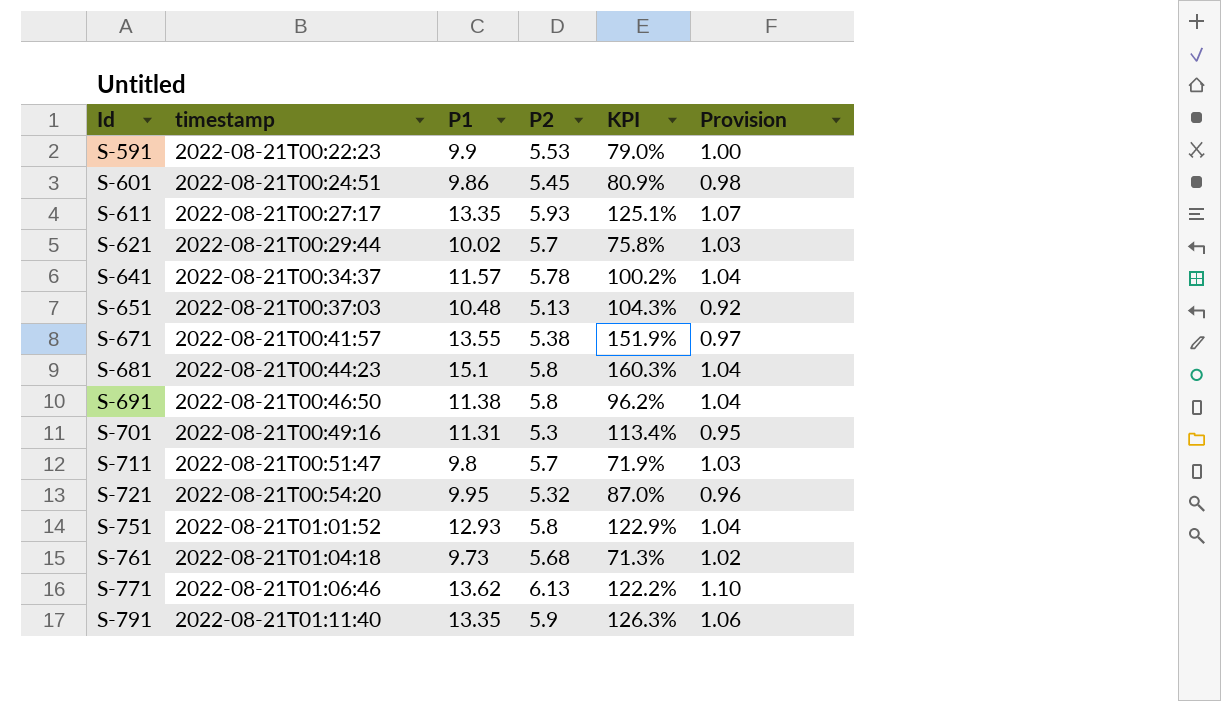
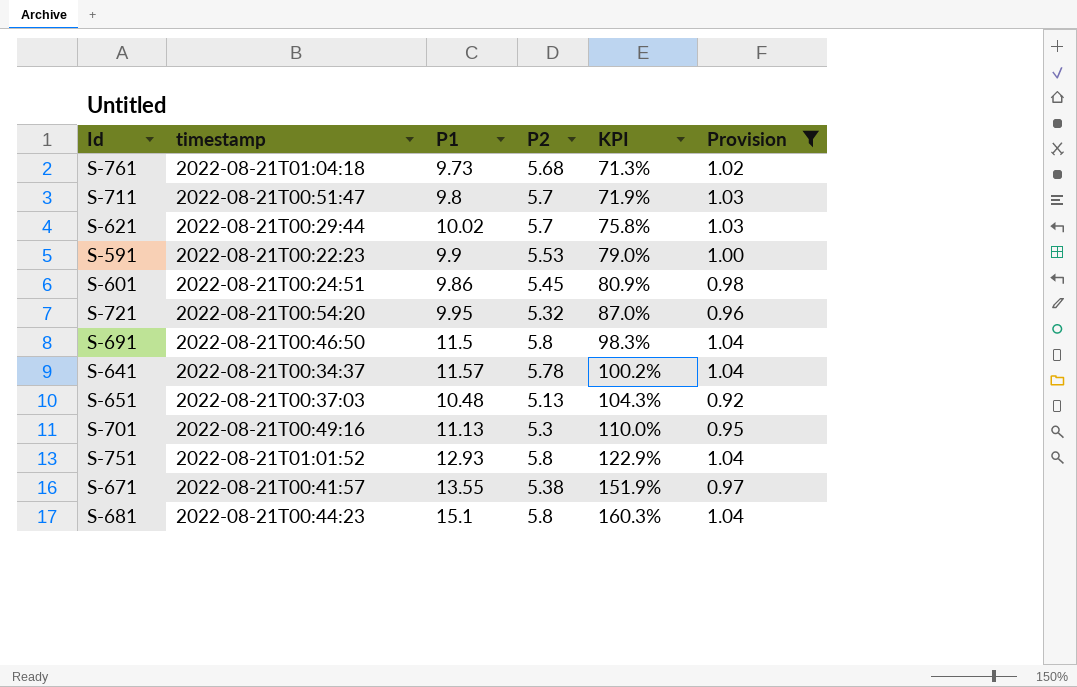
filter: none -> Provision <= 1.04
row order: Id ascending -> KPI ascending
S-691 | P1: 11.38 -> 11.5
S-691 | KPI: 96.2% -> 98.3%
S-701 | P1: 11.31 -> 11.13
S-701 | KPI: 113.4% -> 110.0%

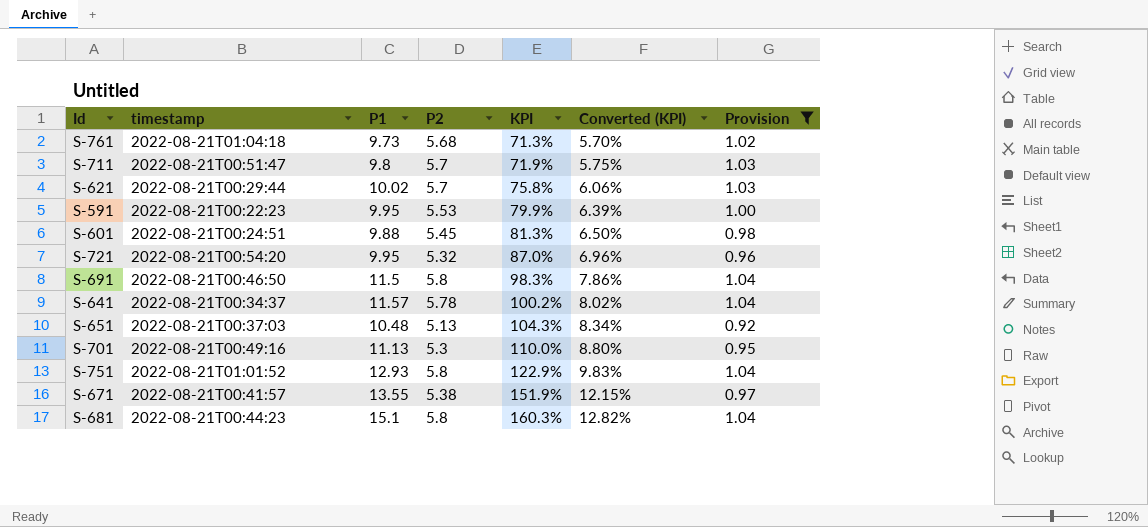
column Converted (KPI) | formula: none -> [KPI] * 0.08
S-591 | P1: 9.9 -> 9.95
S-591 | KPI: 79.0% -> 79.9%
S-601 | P1: 9.86 -> 9.88
S-601 | KPI: 80.9% -> 81.3%

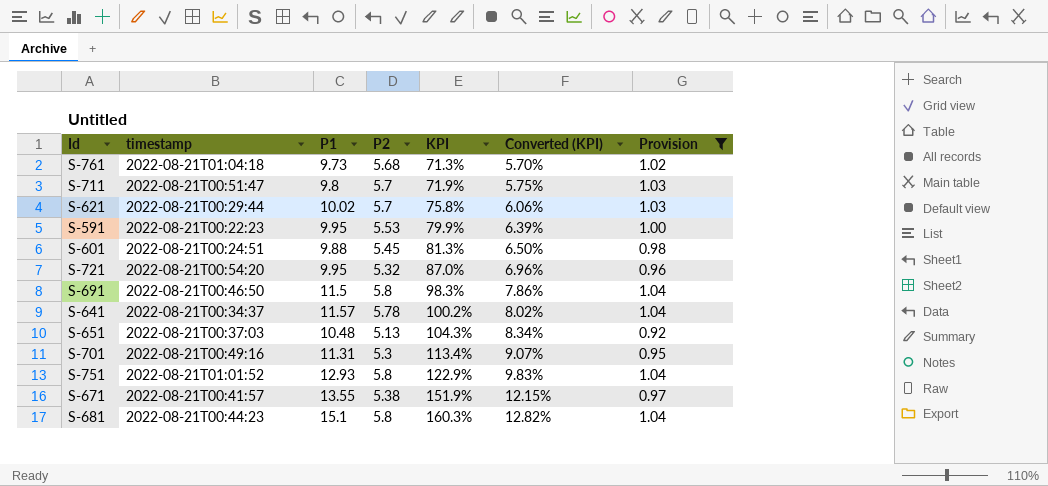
S-701 | P1: 11.13 -> 11.31
S-701 | KPI: 110.0% -> 113.4%
S-701 | Converted (KPI): 8.80% -> 9.07%

